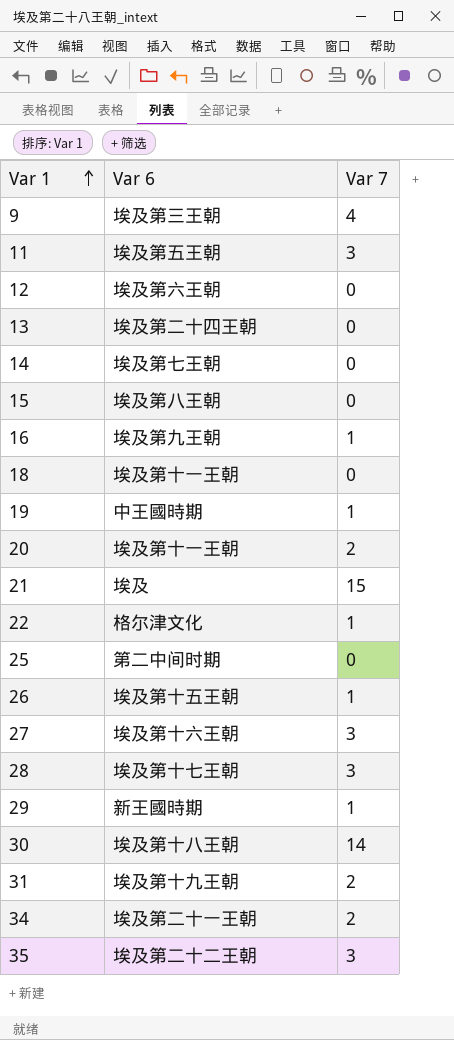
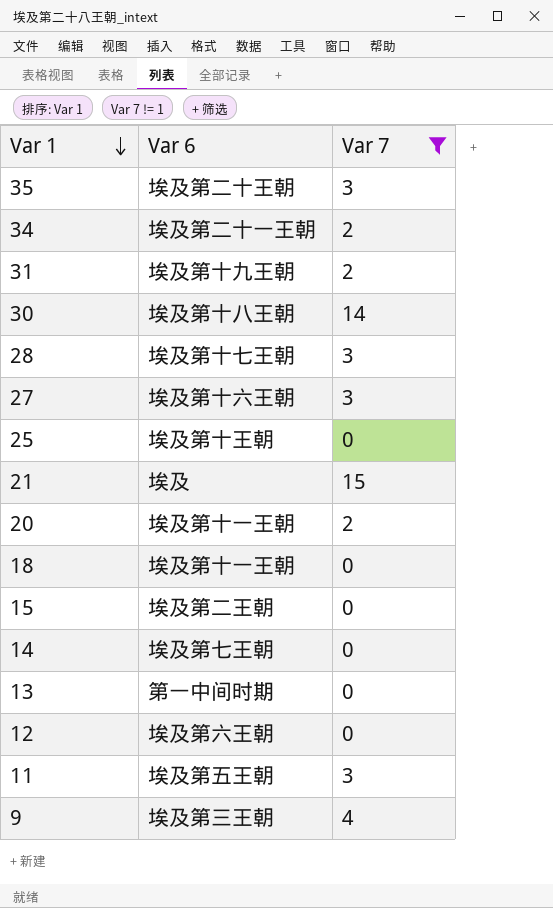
filter: none -> Var 7 != 1
row order: Var 1 ascending -> Var 1 descending
35 | Var 6: 埃及第二十二王朝 -> 埃及第二十王朝
25 | Var 6: 第二中间时期 -> 埃及第十王朝
15 | Var 6: 埃及第八王朝 -> 埃及第二王朝
13 | Var 6: 埃及第二十四王朝 -> 第一中间时期

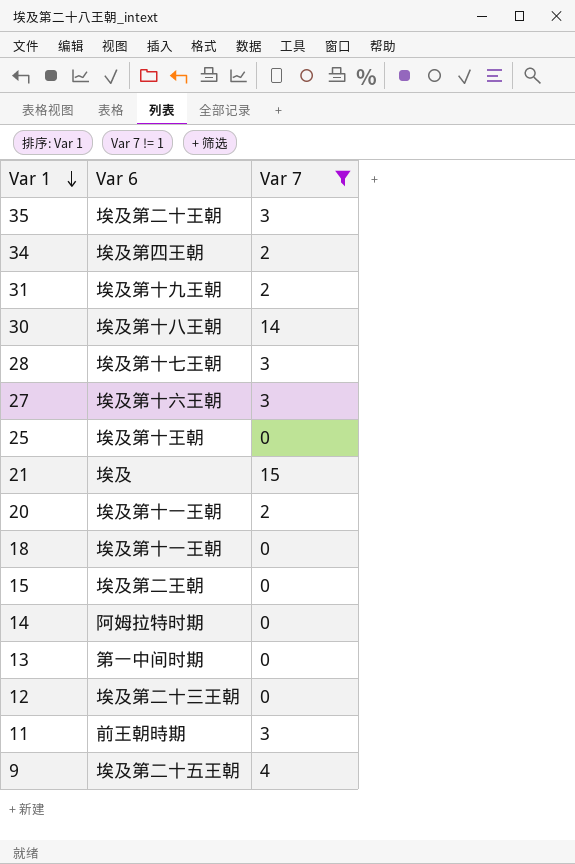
34 | Var 6: 埃及第二十一王朝 -> 埃及第四王朝
14 | Var 6: 埃及第七王朝 -> 阿姆拉特时期
12 | Var 6: 埃及第六王朝 -> 埃及第二十三王朝
11 | Var 6: 埃及第五王朝 -> 前王朝時期
9 | Var 6: 埃及第三王朝 -> 埃及第二十五王朝

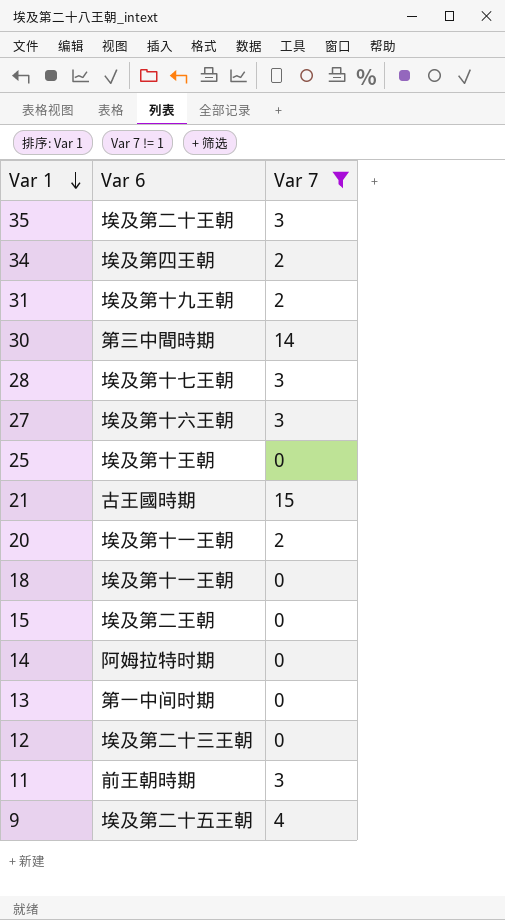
30 | Var 6: 埃及第十八王朝 -> 第三中間時期
21 | Var 6: 埃及 -> 古王國時期

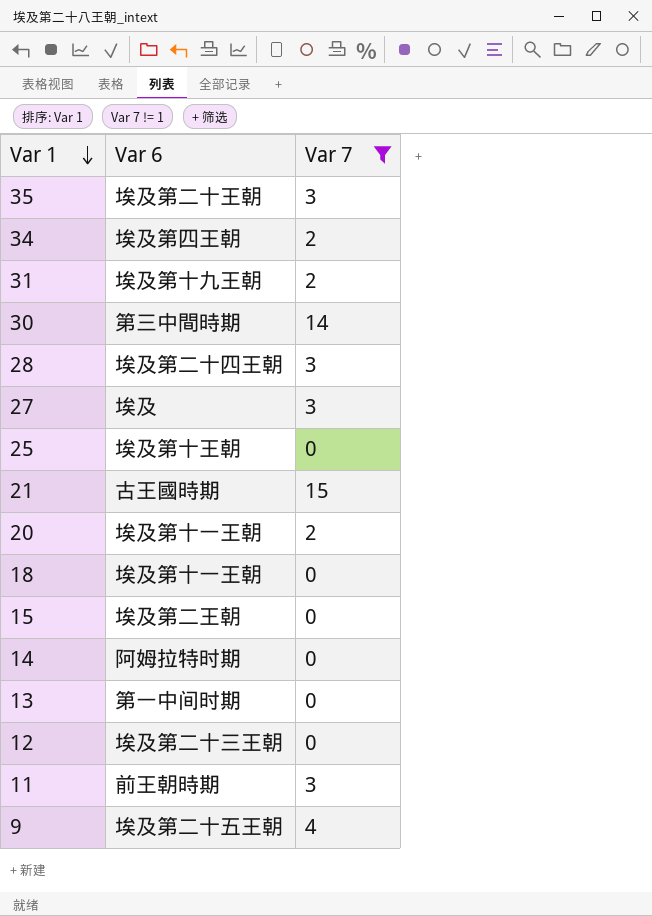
28 | Var 6: 埃及第十七王朝 -> 埃及第二十四王朝
27 | Var 6: 埃及第十六王朝 -> 埃及

